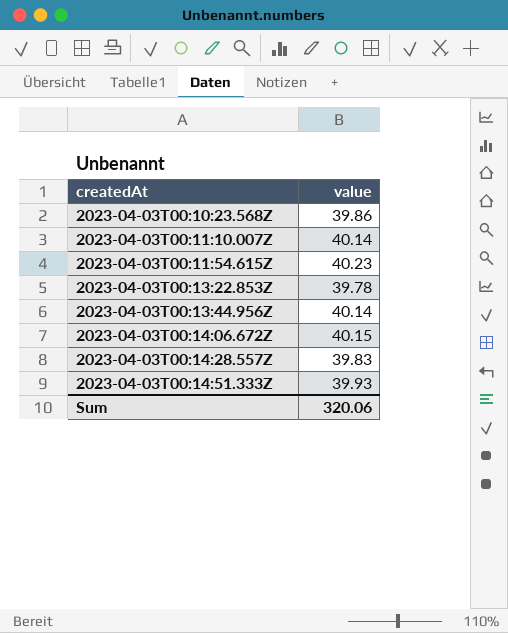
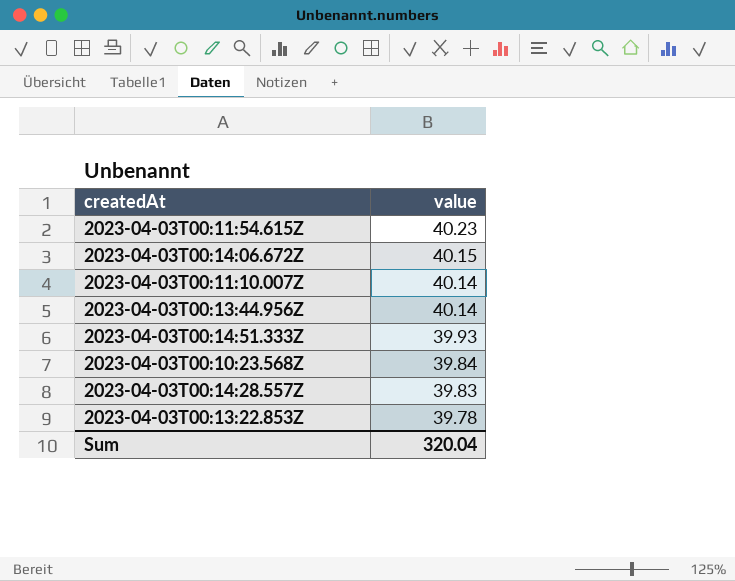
row order: createdAt ascending -> value descending
2023-04-03T00:10:23.568Z | value: 39.86 -> 39.84
Sum | value: 320.06 -> 320.04

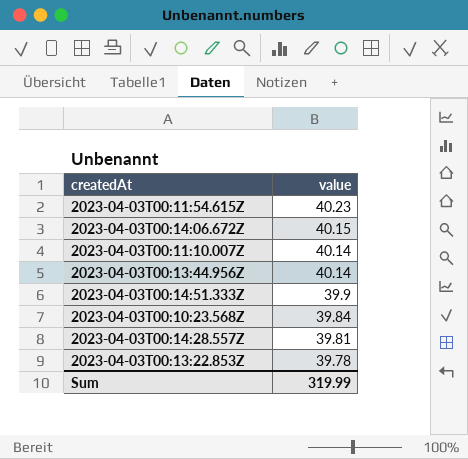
2023-04-03T00:14:51.333Z | value: 39.93 -> 39.9
2023-04-03T00:14:28.557Z | value: 39.83 -> 39.81
Sum | value: 320.04 -> 319.99

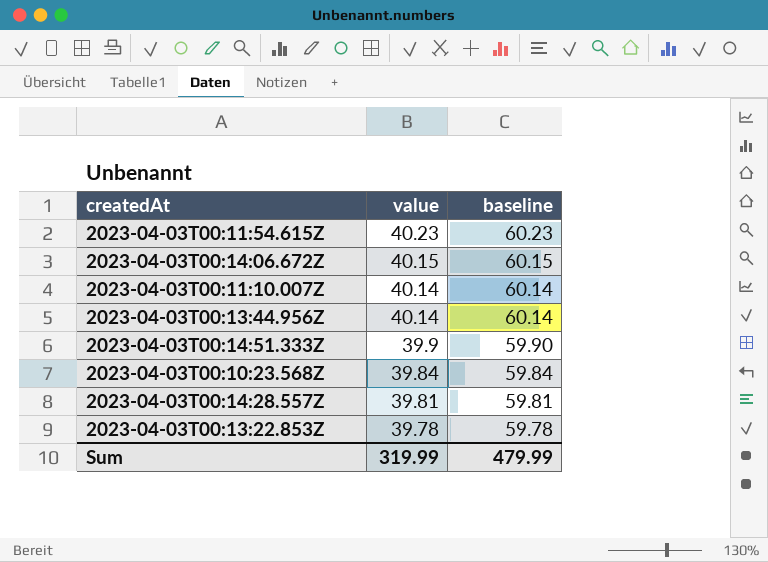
column baseline | formula: none -> [value] + 20

